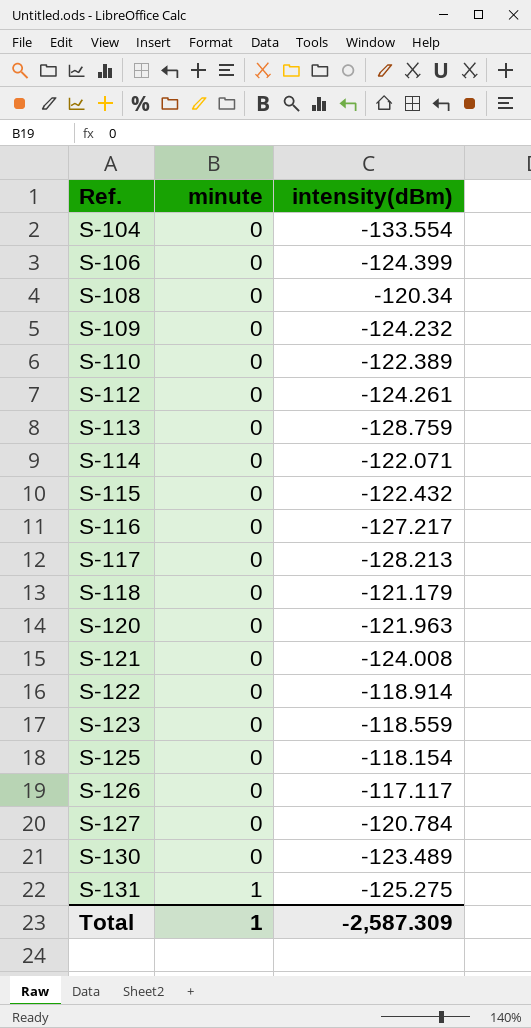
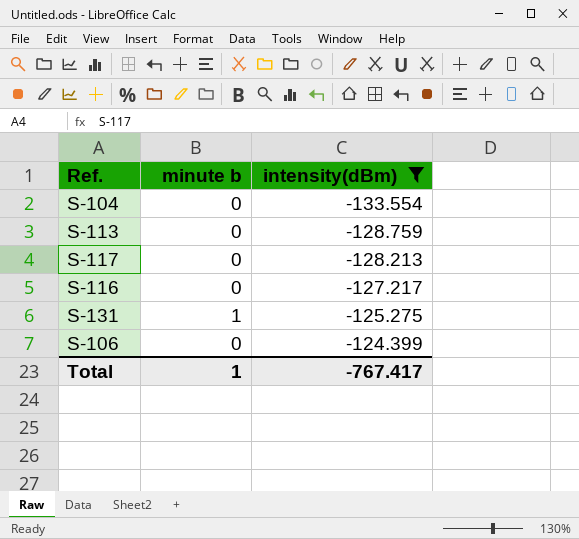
filter: none -> intensity(dBm) <= -124.399
row order: Ref. ascending -> intensity(dBm) ascending
column name: minute -> minute b
Total | intensity(dBm): -2,587.309 -> -767.417

